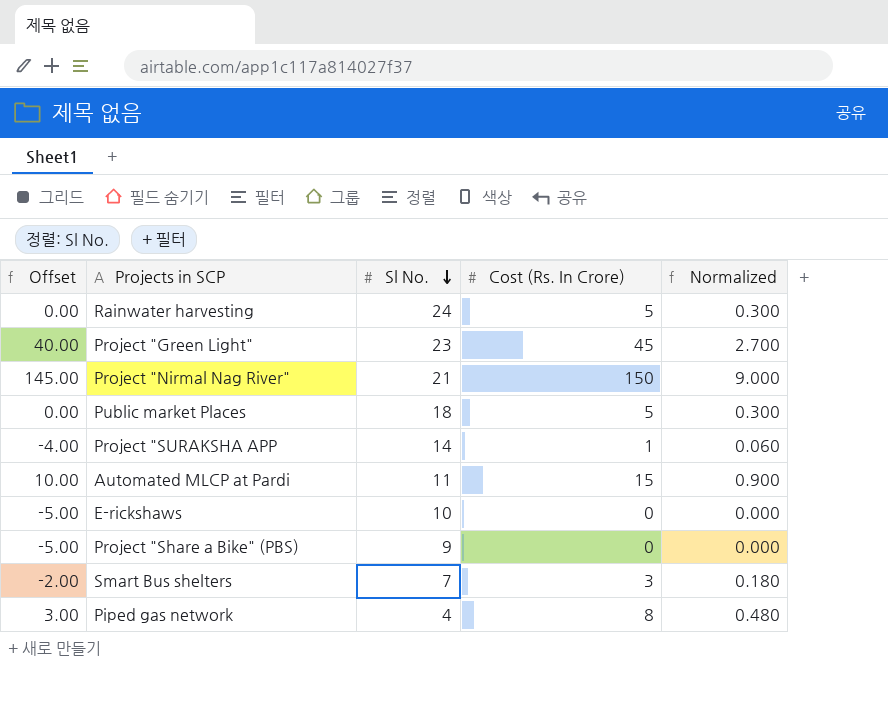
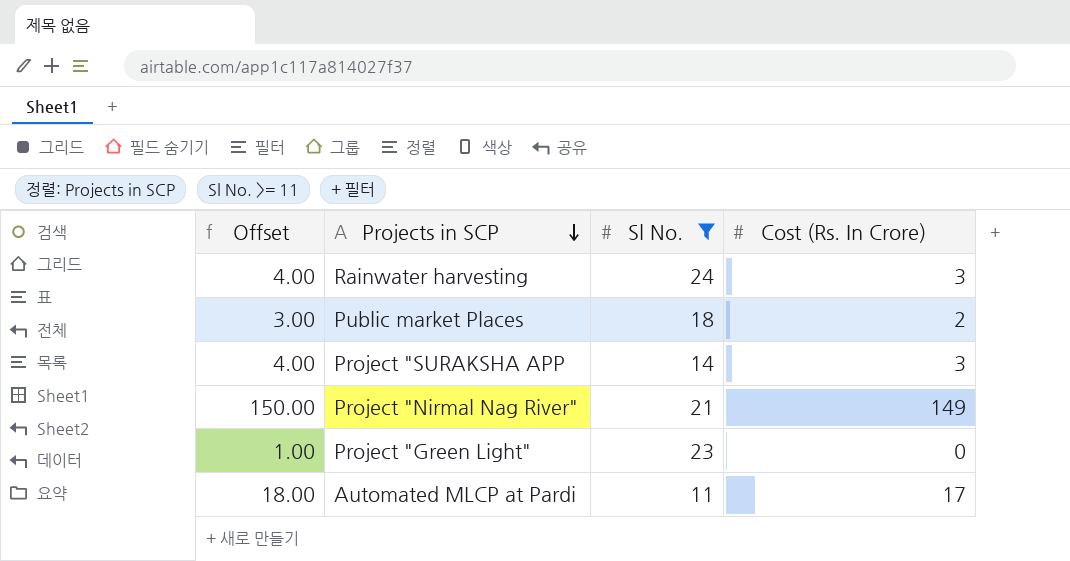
filter: none -> Sl No. >= 11
row order: Sl No. descending -> Projects in SCP descending
column Normalized | formula: [Cost (Rs. In Crore)] * 0.06 -> none
column Offset | formula: [Cost (Rs. In Crore)] - 5 -> [Cost (Rs. In Crore)] + 1
Rainwater harvesting | Cost (Rs. In Crore): 5 -> 3
Public market Places | Cost (Rs. In Crore): 5 -> 2
Project "SURAKSHA APP | Cost (Rs. In Crore): 1 -> 3
Project "Nirmal Nag River" | Cost (Rs. In Crore): 150 -> 149
Project "Green Light" | Cost (Rs. In Crore): 45 -> 0
Automated MLCP at Pardi | Cost (Rs. In Crore): 15 -> 17

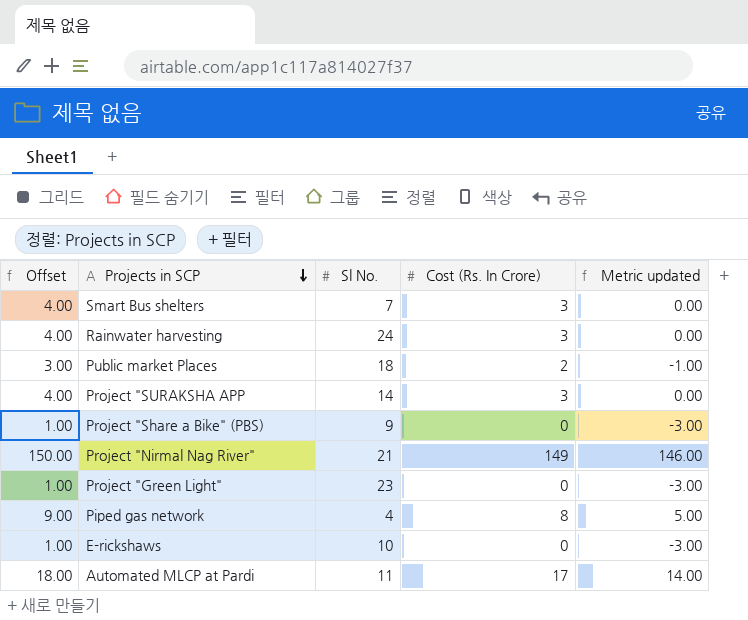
filter: Sl No. >= 11 -> none
column Metric updated | formula: none -> [Cost (Rs. In Crore)] - 3

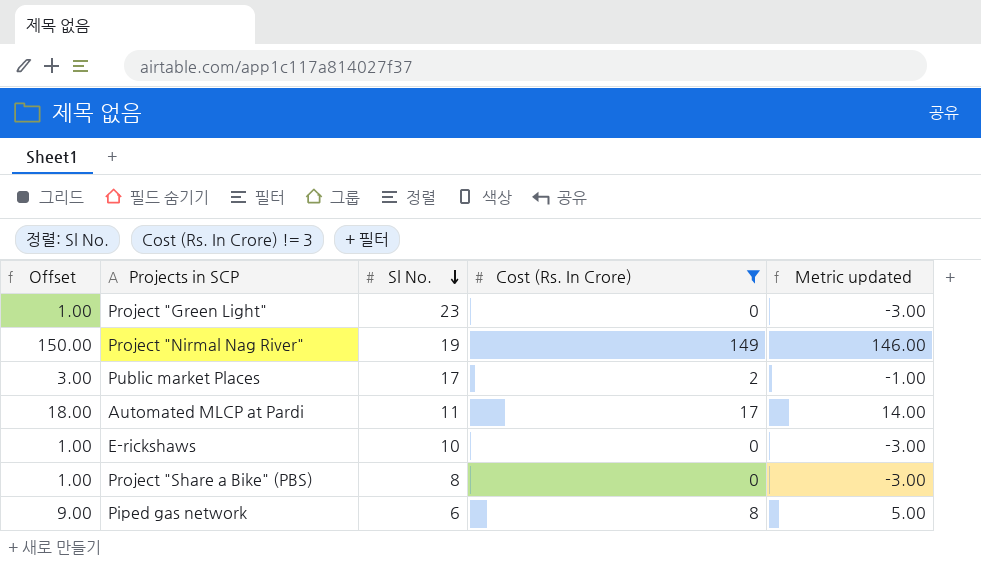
filter: none -> Cost (Rs. In Crore) != 3
row order: Projects in SCP descending -> Sl No. descending
Project "Nirmal Nag River" | Sl No.: 21 -> 19
Public market Places | Sl No.: 18 -> 17
Project "Share a Bike" (PBS) | Sl No.: 9 -> 8
Piped gas network | Sl No.: 4 -> 6

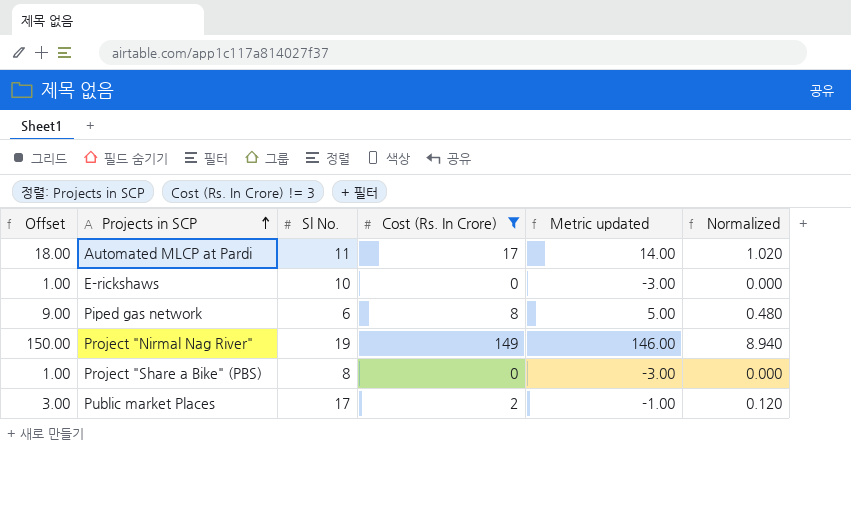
row order: Sl No. descending -> Projects in SCP ascending
column Normalized | formula: none -> [Cost (Rs. In Crore)] * 0.06
row Project "Green Light": 1.00 | 23 | 0 | -3.00 -> none

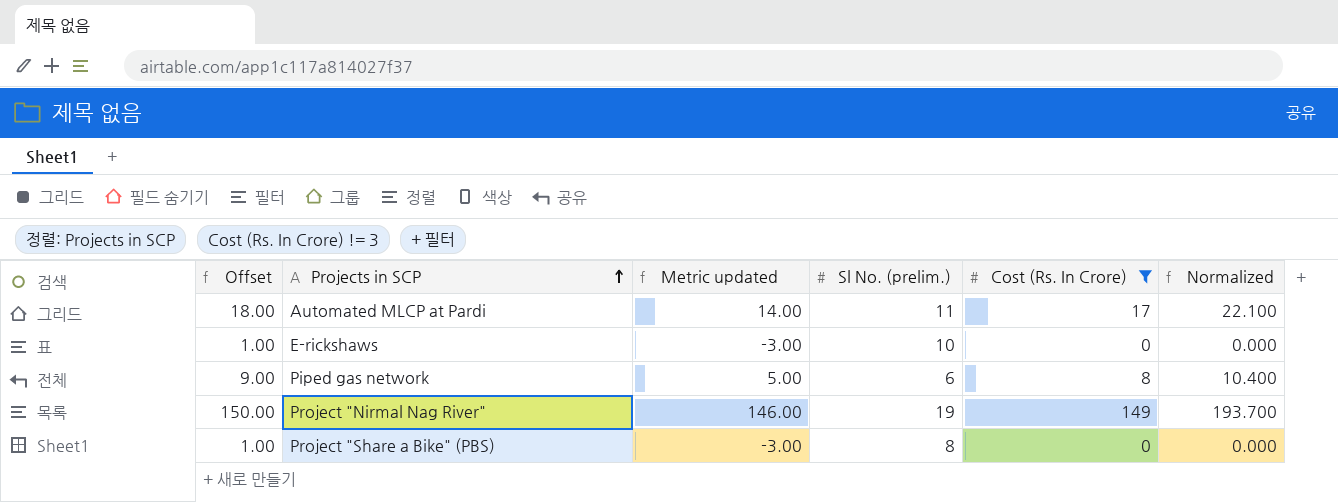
column Metric updated | position: 5 -> 3
column name: Sl No. -> Sl No. (prelim.)
column Normalized | formula: [Cost (Rs. In Crore)] * 0.06 -> [Cost (Rs. In Crore)] * 1.3
row Public market Places: 3.00 | 17 | 2 | -1.00 | 0.120 -> none

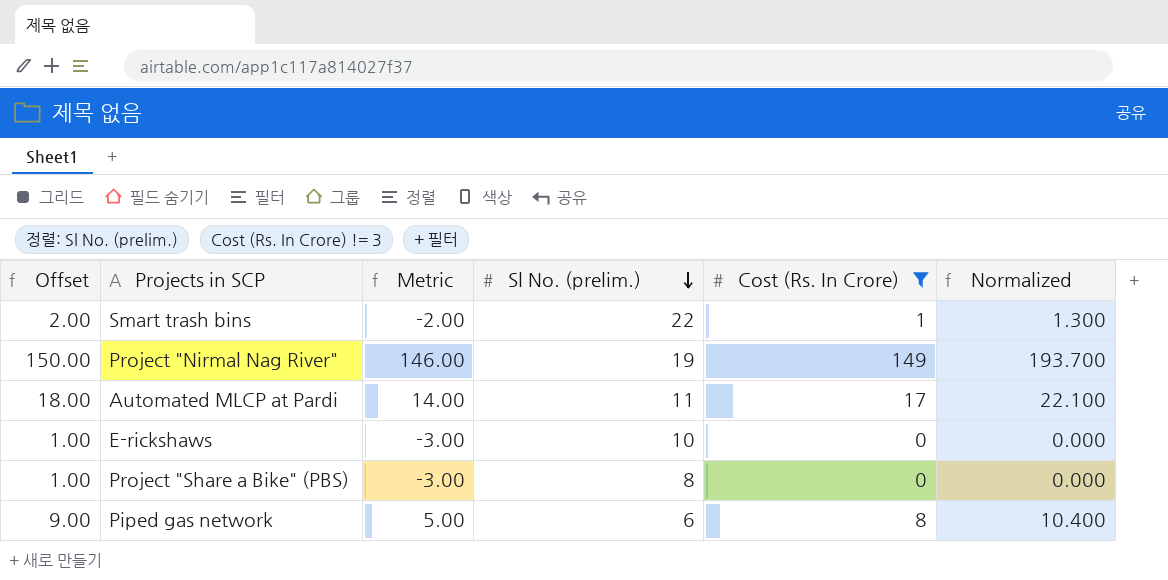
row order: Projects in SCP ascending -> Sl No. (prelim.) descending
column name: Metric updated -> Metric
row Smart trash bins: none -> 2.00 | -2.00 | 22 | 1 | 1.300

